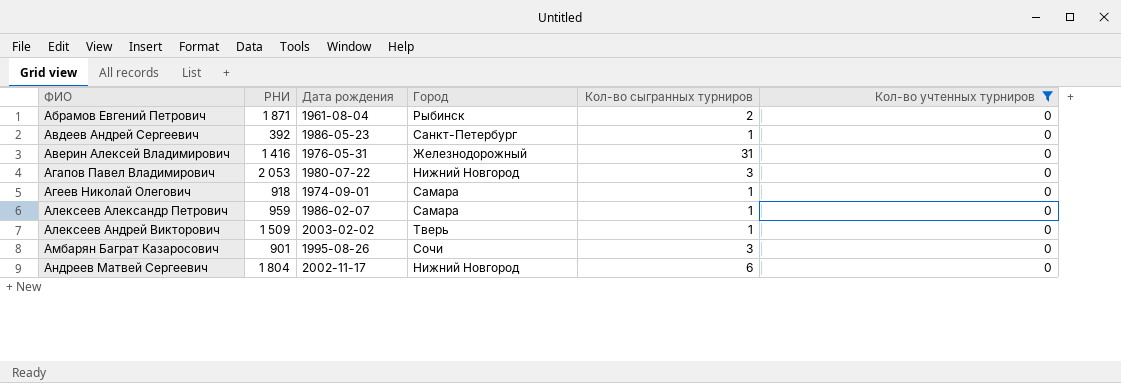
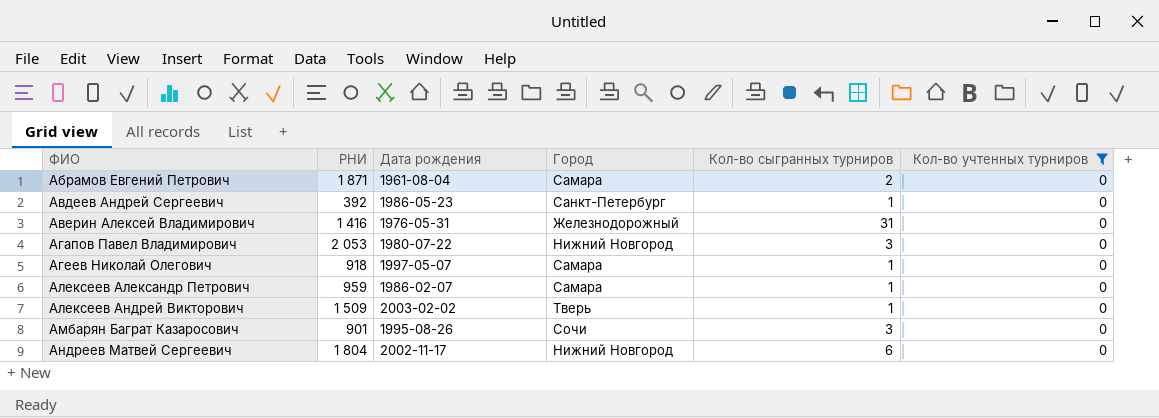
Абрамов Евгений Петрович | Город: Рыбинск -> Самара
Агеев Николай Олегович | Дата рождения: 1974-09-01 -> 1997-05-07

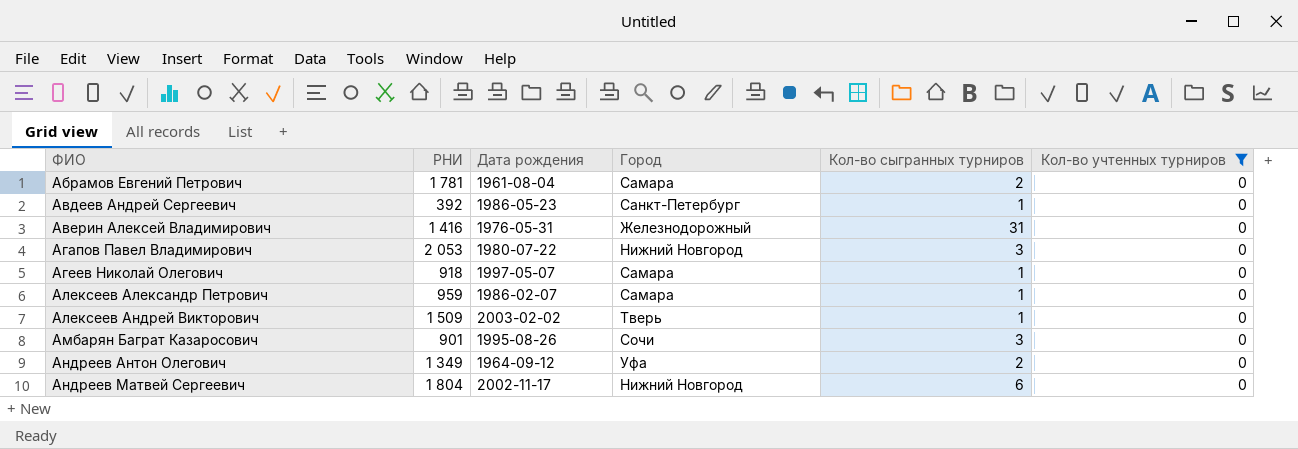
Абрамов Евгений Петрович | РНИ: 1 871 -> 1 781
row Андреев Антон Олегович: none -> 1 349 | 1964-09-12 | Уфа | 2 | 0

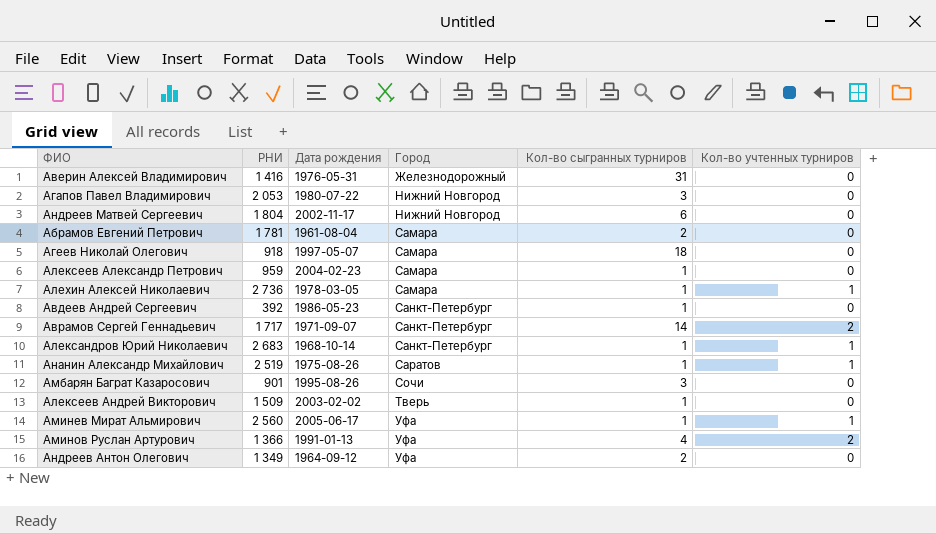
filter: Кол-во учтенных турниров = 0 -> none
row order: ФИО ascending -> Город ascending
Агеев Николай Олегович | Кол-во сыгранных турниров: 1 -> 18
Алексеев Александр Петрович | Дата рождения: 1986-02-07 -> 2004-02-23

